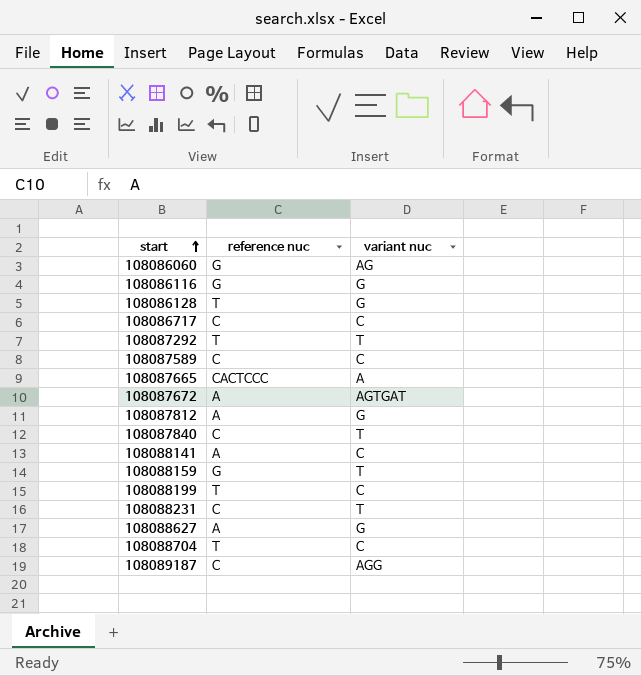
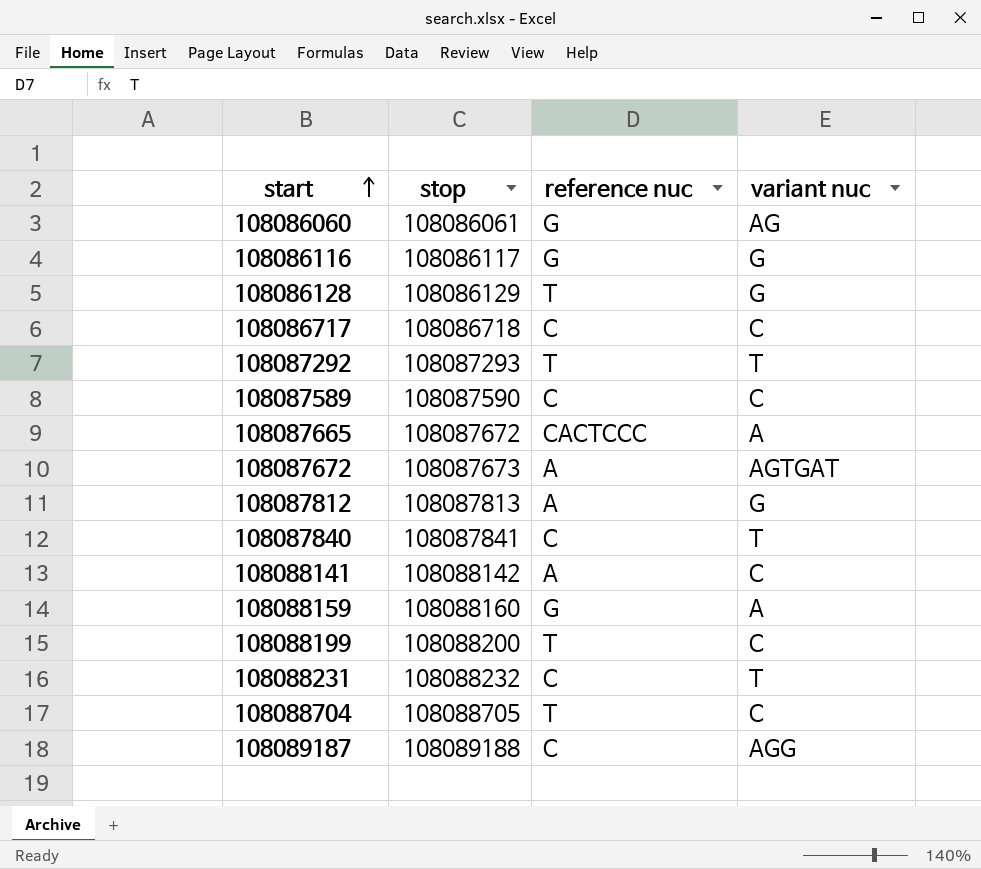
column stop | position: none -> 2
row 108088627: A | G -> none
108088159 | variant nuc: T -> A

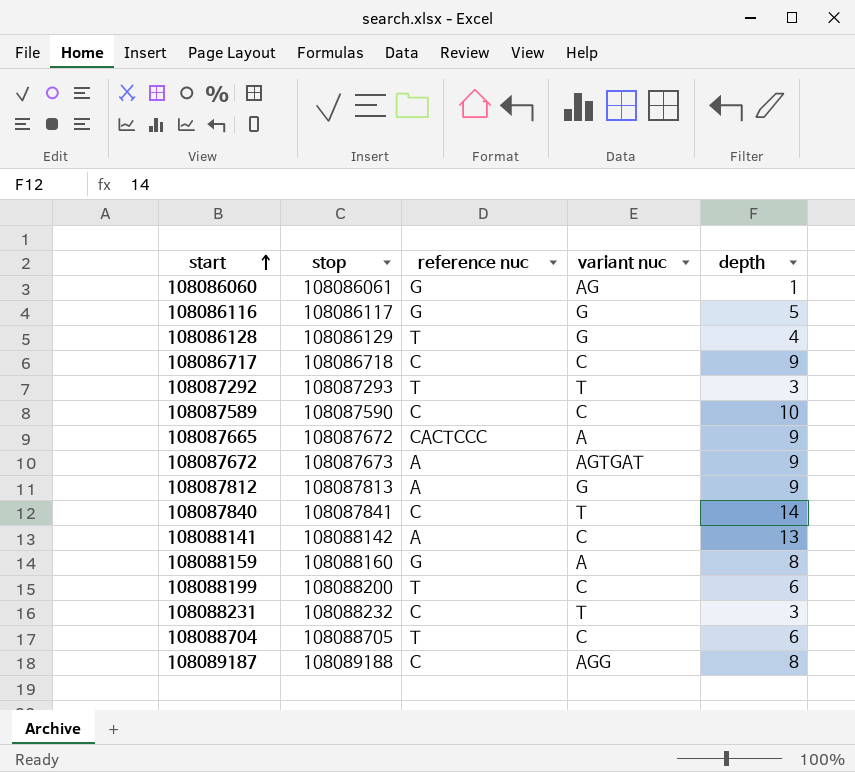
column depth | position: none -> 5

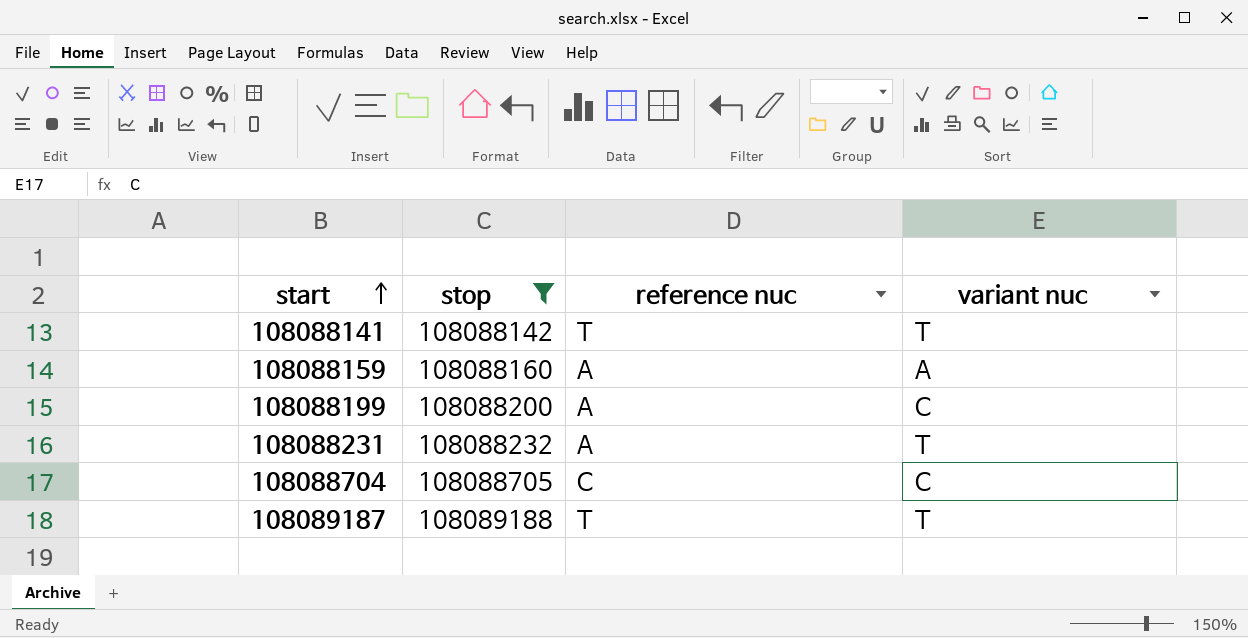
filter: none -> stop >= 108088142
column depth | position: 5 -> none
108088141 | reference nuc: A -> T
108088141 | variant nuc: C -> T
108088159 | reference nuc: G -> A
108088199 | reference nuc: T -> A
108088231 | reference nuc: C -> A
108088704 | reference nuc: T -> C
108089187 | reference nuc: C -> T
108089187 | variant nuc: AGG -> T

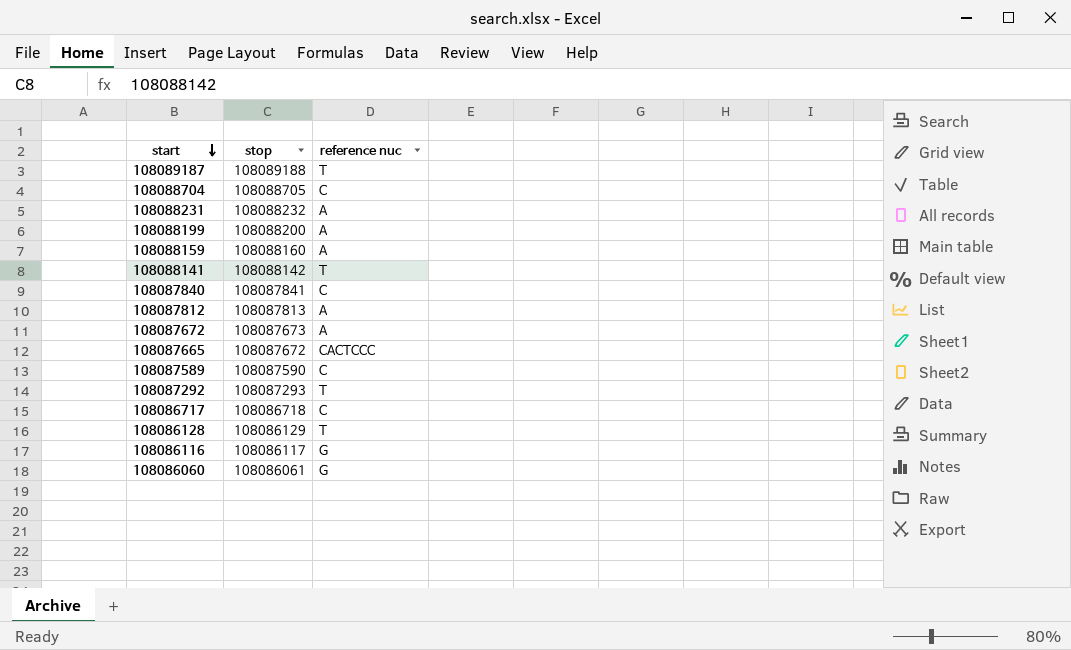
filter: stop >= 108088142 -> none
row order: start ascending -> start descending
column variant nuc | position: 4 -> none

